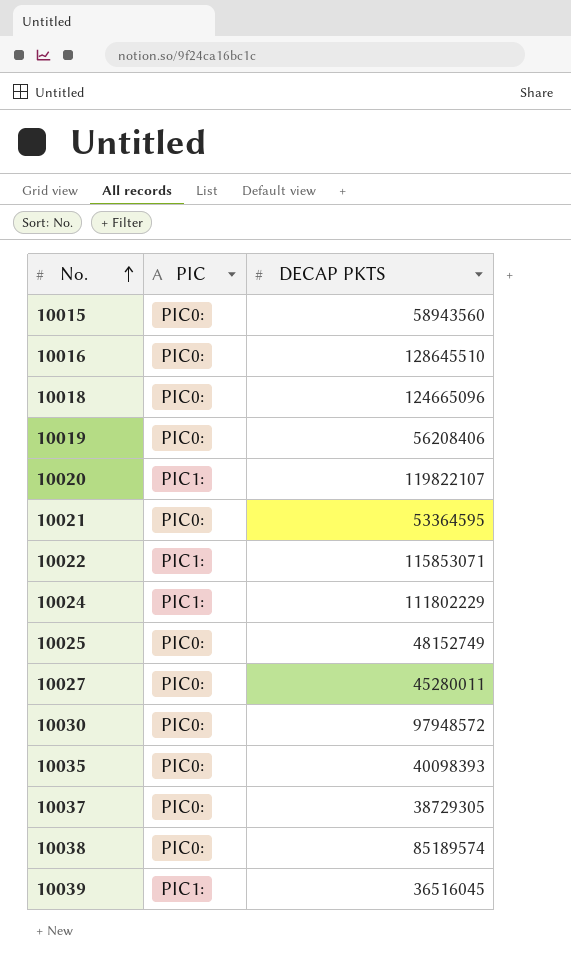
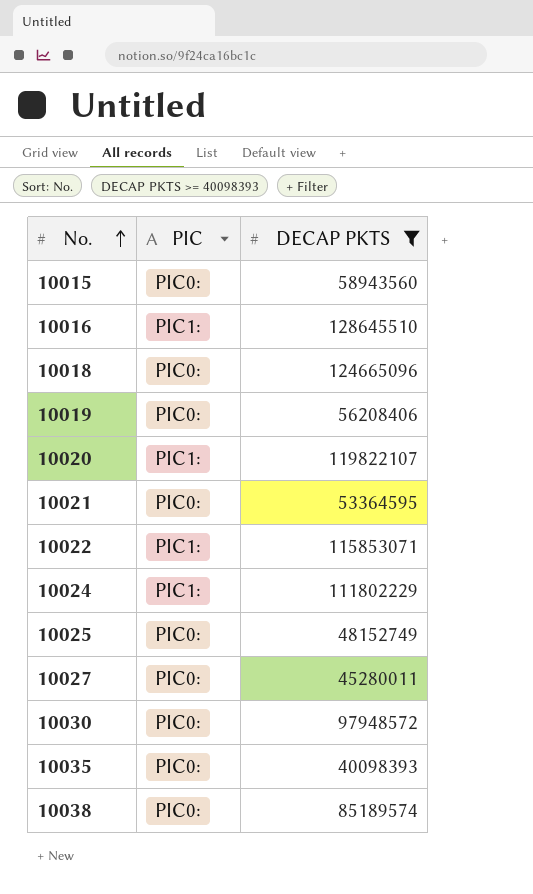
filter: none -> DECAP PKTS >= 40098393
10016 | PIC: PIC0: -> PIC1:

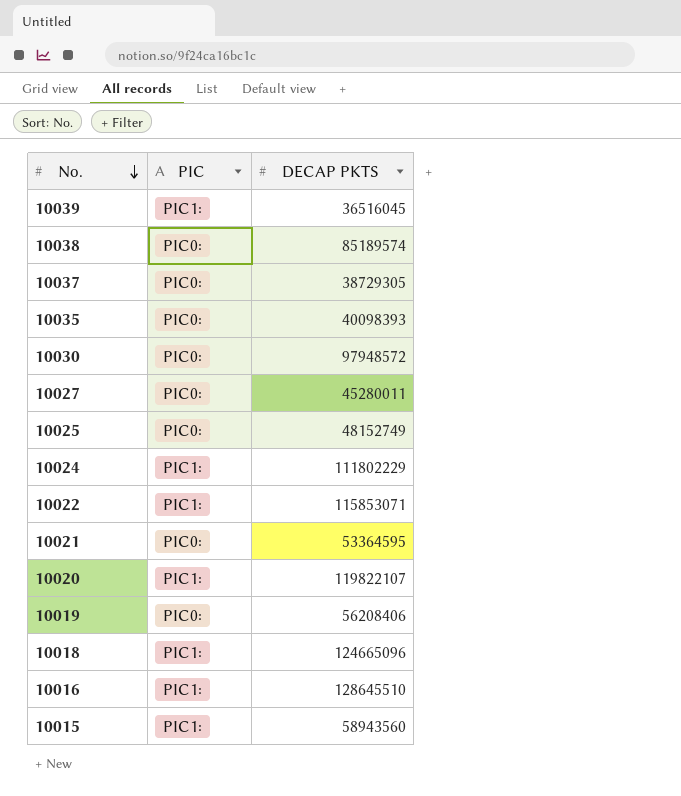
filter: DECAP PKTS >= 40098393 -> none
row order: No. ascending -> No. descending
10018 | PIC: PIC0: -> PIC1:
10015 | PIC: PIC0: -> PIC1:

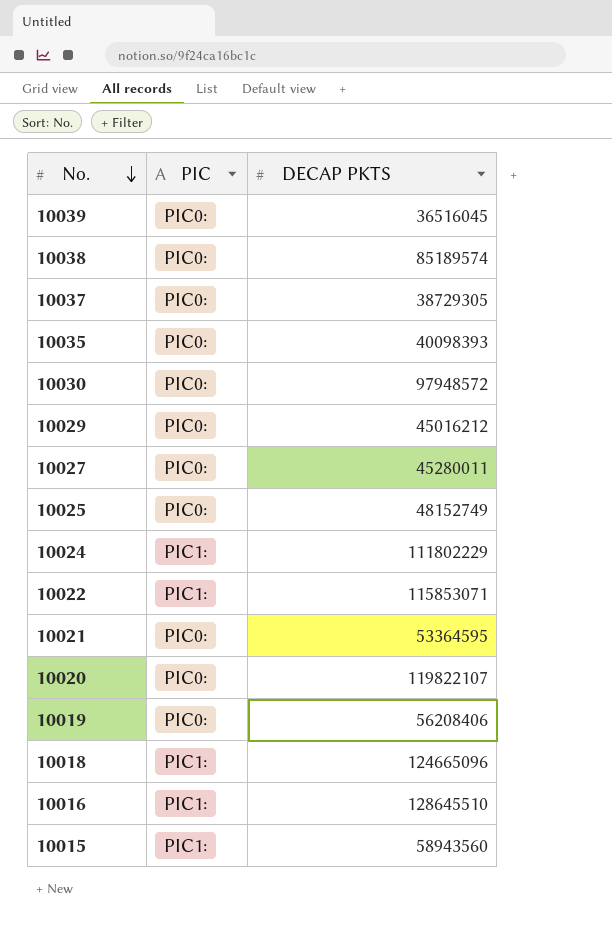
10039 | PIC: PIC1: -> PIC0:
row 10029: none -> PIC0: | 45016212
10020 | PIC: PIC1: -> PIC0:

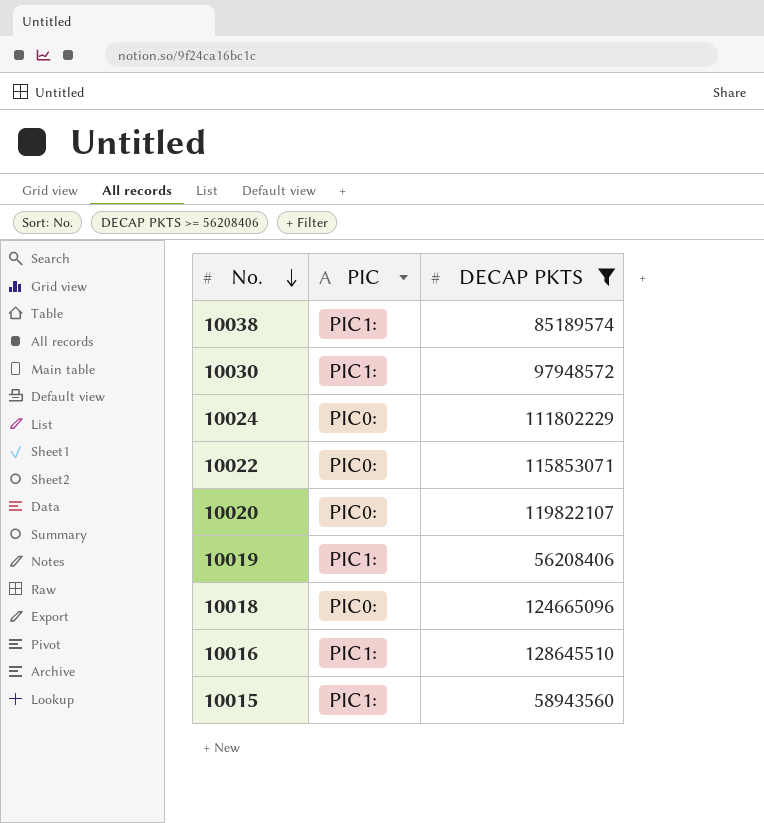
filter: none -> DECAP PKTS >= 56208406
10038 | PIC: PIC0: -> PIC1:
10030 | PIC: PIC0: -> PIC1:
10024 | PIC: PIC1: -> PIC0:
10022 | PIC: PIC1: -> PIC0:
10019 | PIC: PIC0: -> PIC1:
10018 | PIC: PIC1: -> PIC0:

